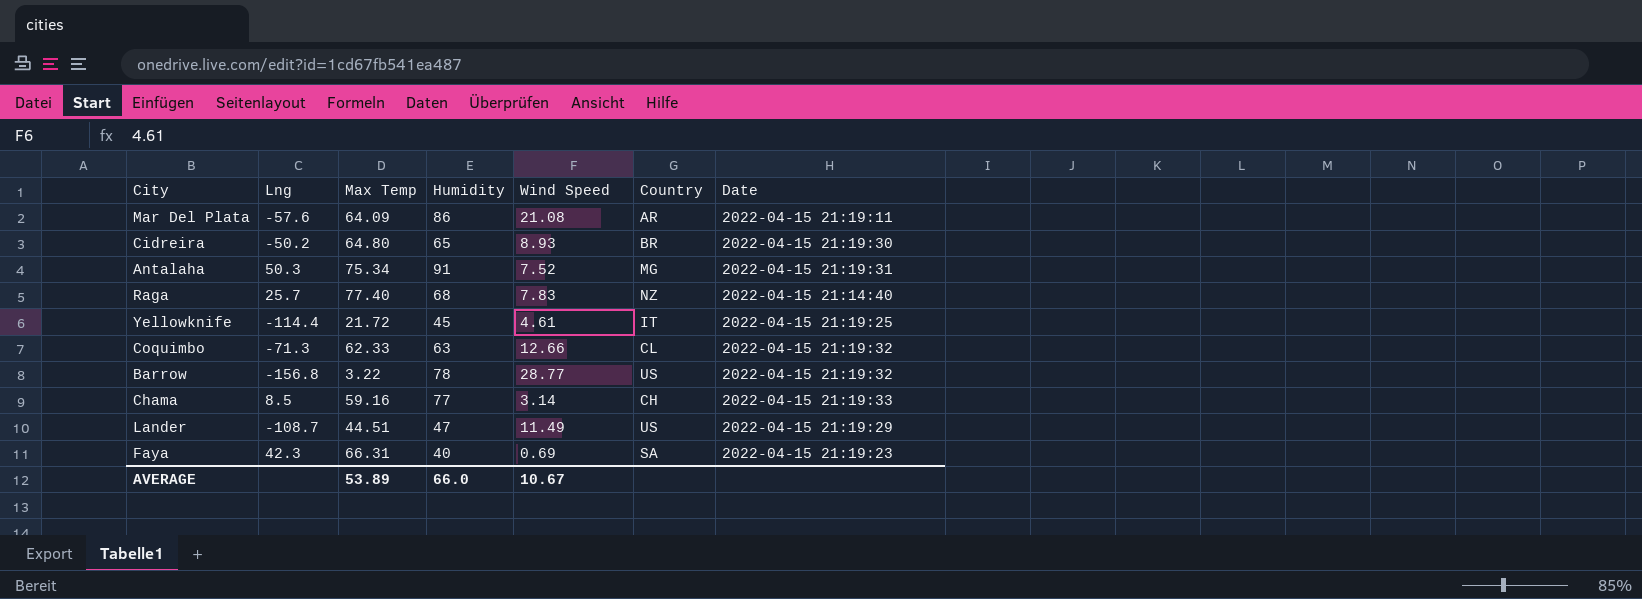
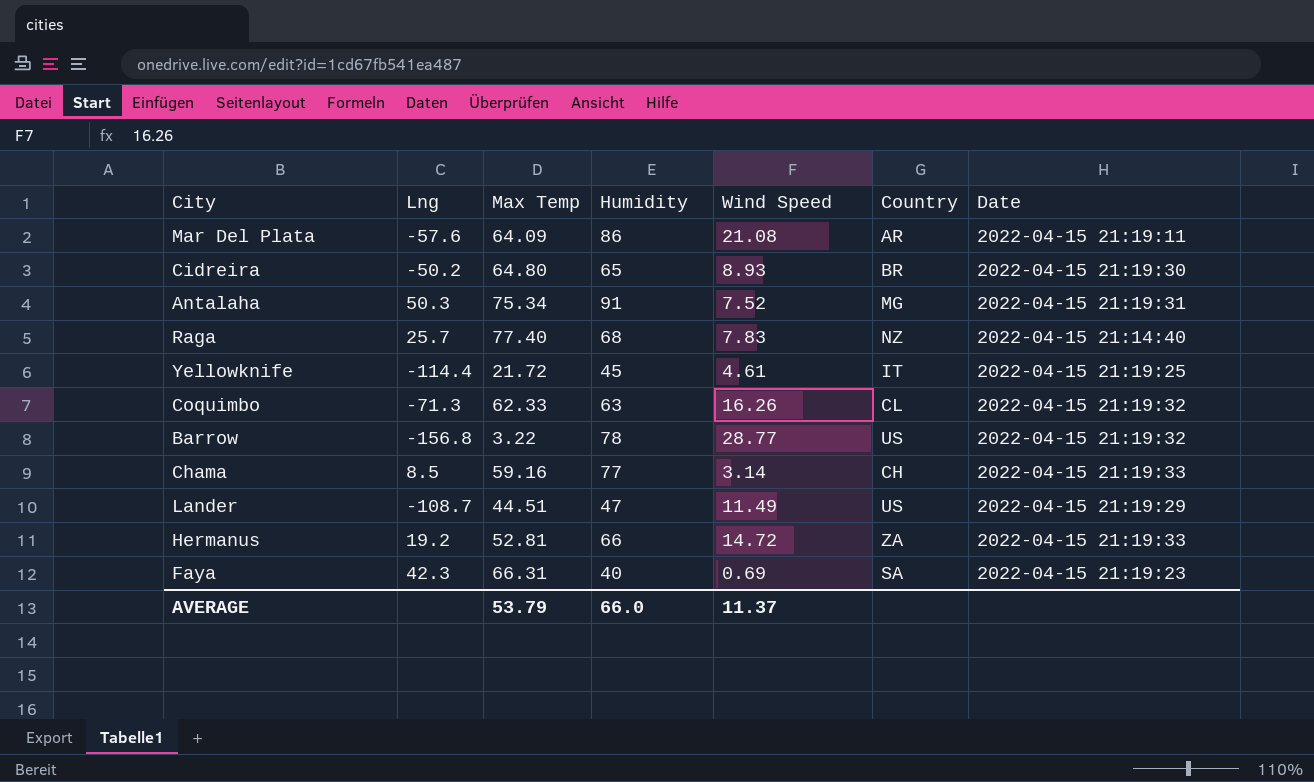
Coquimbo | Wind Speed: 12.66 -> 16.26
row Hermanus: none -> 19.2 | 52.81 | 66 | 14.72 | ZA | 2022-04-15 21:19:33
AVERAGE | Max Temp: 53.89 -> 53.79
AVERAGE | Wind Speed: 10.67 -> 11.37

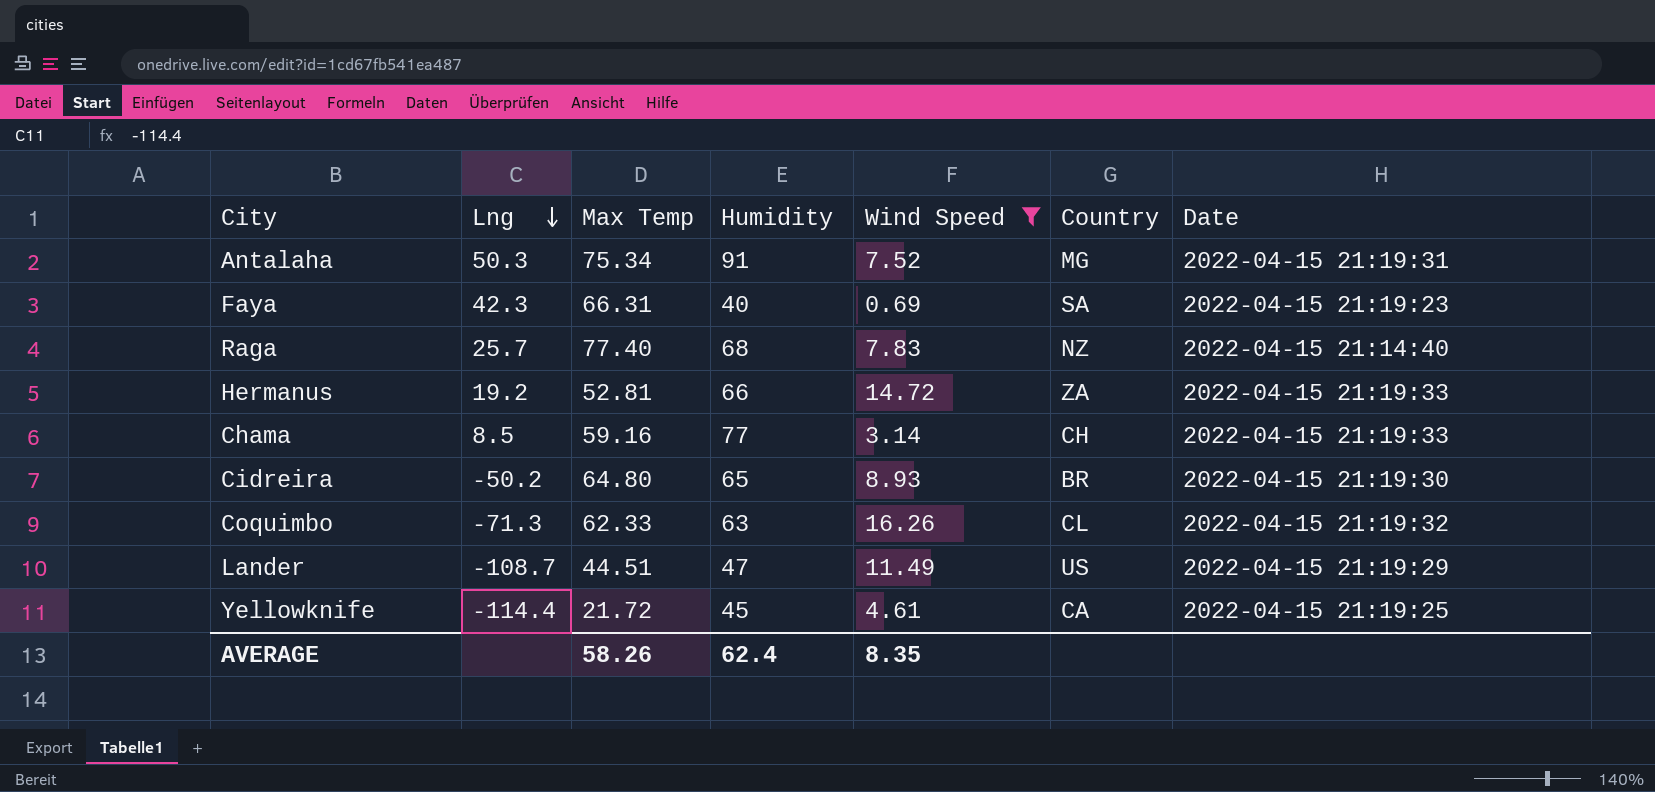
filter: none -> Wind Speed <= 16.26
row order: none -> Lng descending
Yellowknife | Country: IT -> CA
AVERAGE | Max Temp: 53.79 -> 58.26
AVERAGE | Humidity: 66.0 -> 62.4
AVERAGE | Wind Speed: 11.37 -> 8.35

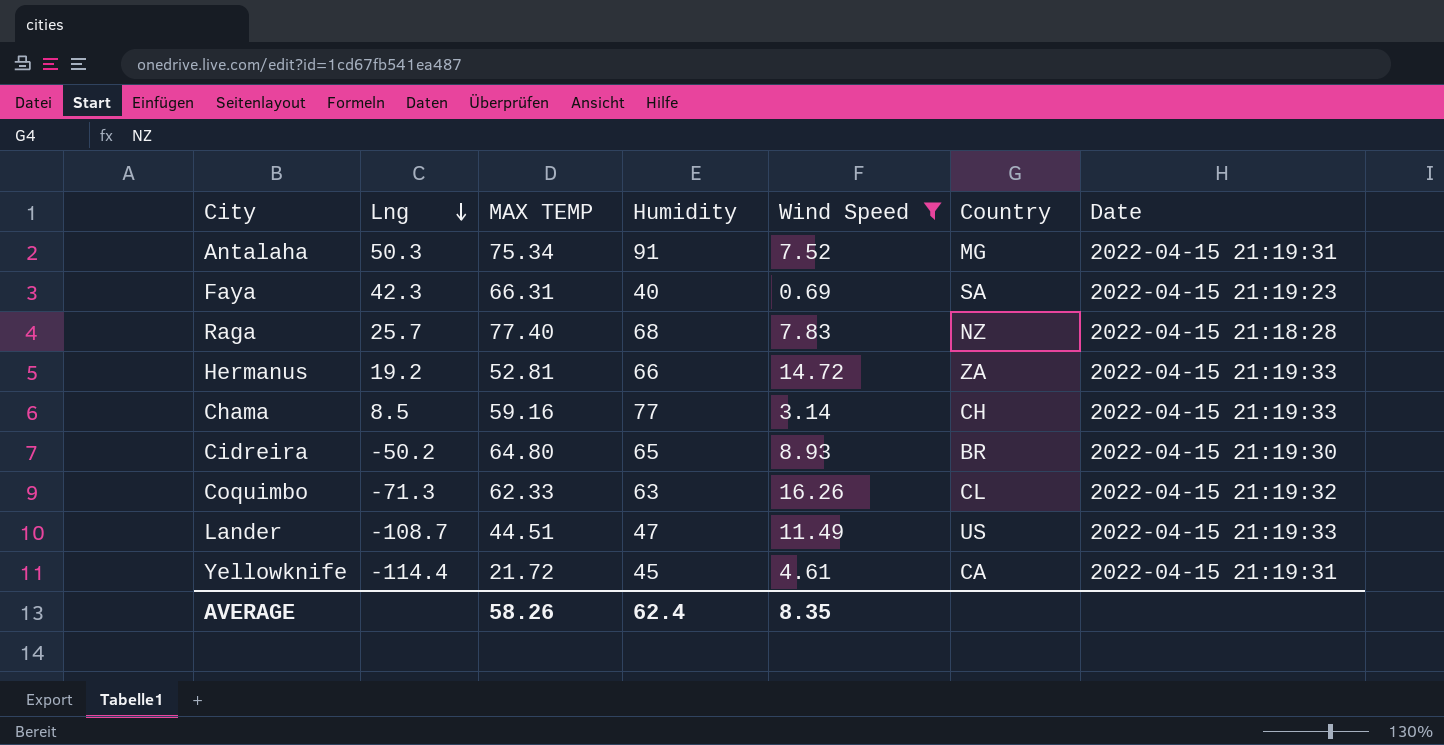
column name: Max Temp -> MAX TEMP
Raga | Date: 2022-04-15 21:14:40 -> 2022-04-15 21:18:28
Lander | Date: 2022-04-15 21:19:29 -> 2022-04-15 21:19:33
Yellowknife | Date: 2022-04-15 21:19:25 -> 2022-04-15 21:19:31

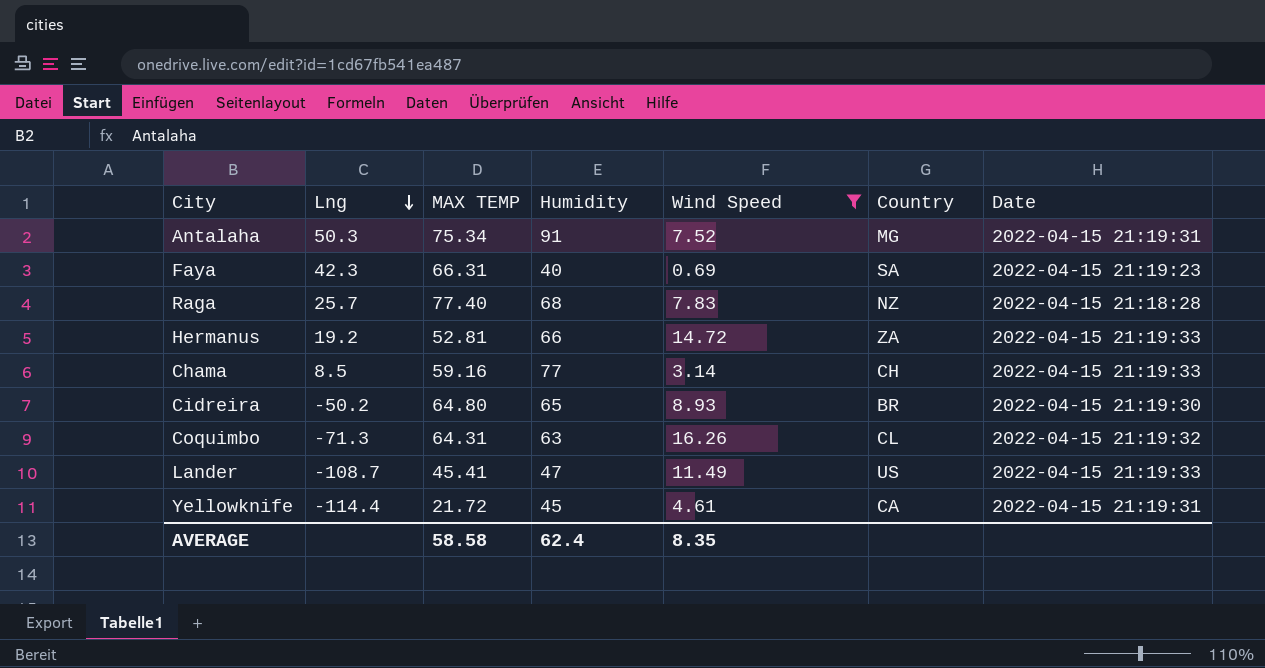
Coquimbo | MAX TEMP: 62.33 -> 64.31
Lander | MAX TEMP: 44.51 -> 45.41
AVERAGE | MAX TEMP: 58.26 -> 58.58

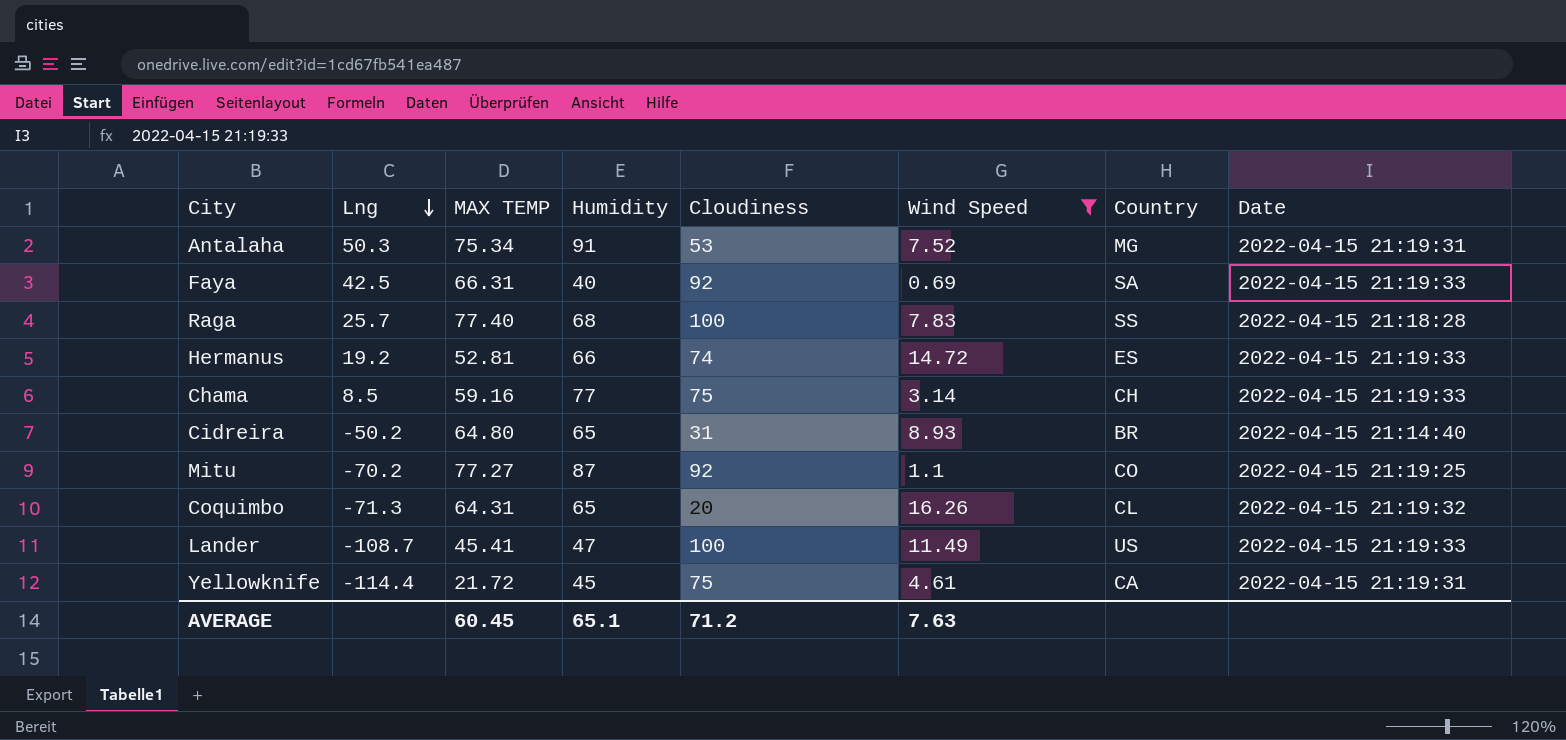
column Cloudiness | position: none -> 5
Faya | Lng: 42.3 -> 42.5
Faya | Date: 2022-04-15 21:19:23 -> 2022-04-15 21:19:33
Raga | Country: NZ -> SS
Hermanus | Country: ZA -> ES
Cidreira | Date: 2022-04-15 21:19:30 -> 2022-04-15 21:14:40
row Mitu: none -> -70.2 | 77.27 | 87 | 92 | 1.1 | CO | 2022-04-15 21:19:25
Coquimbo | Humidity: 63 -> 65
AVERAGE | MAX TEMP: 58.58 -> 60.45
AVERAGE | Humidity: 62.4 -> 65.1
AVERAGE | Wind Speed: 8.35 -> 7.63

